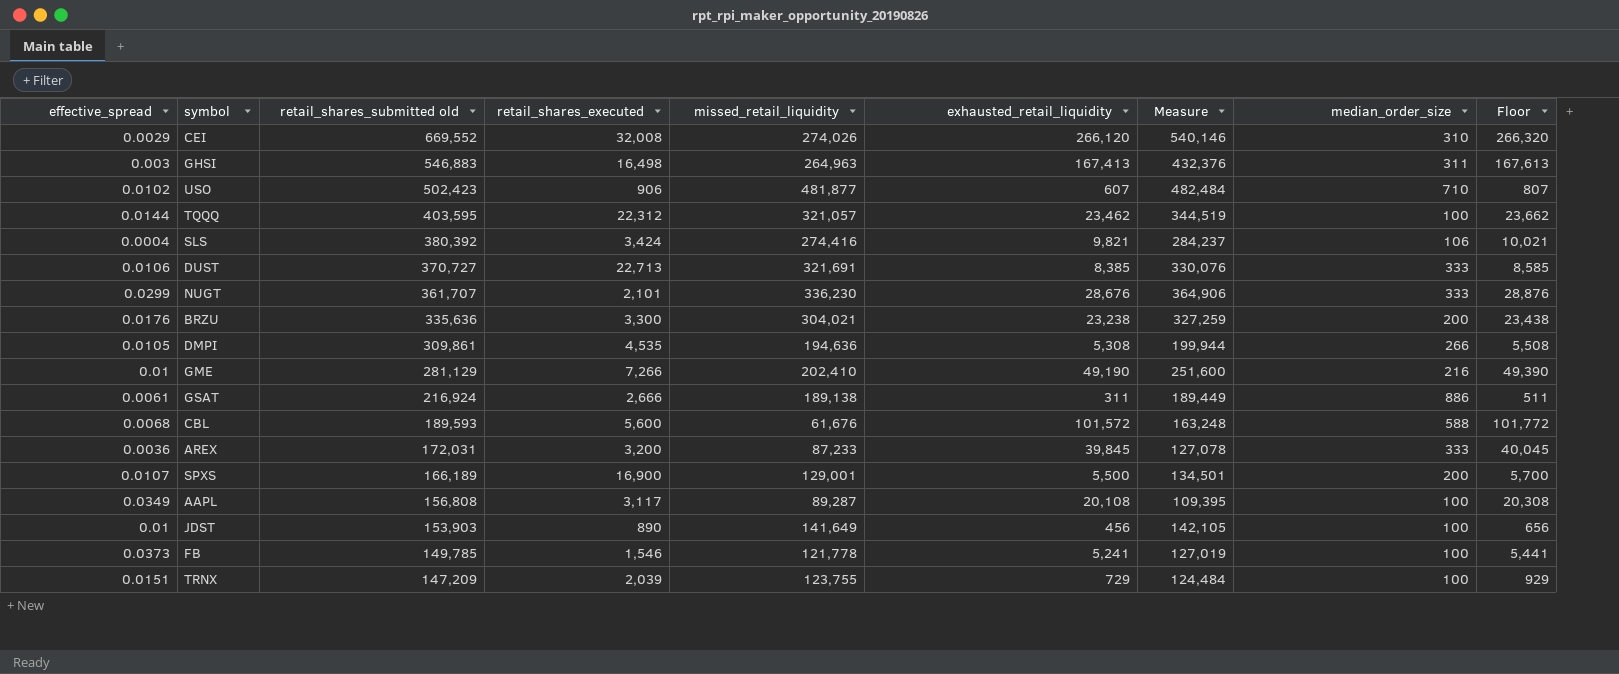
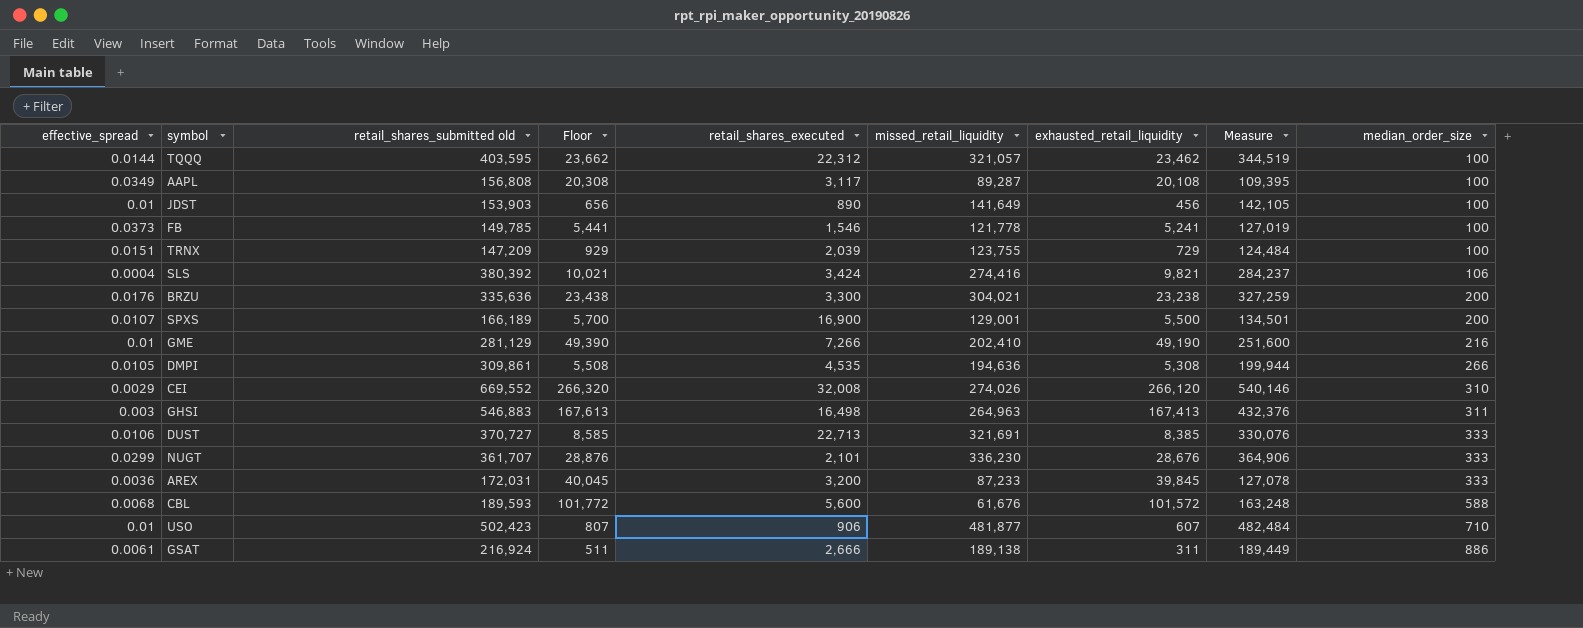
row order: retail_shares_submitted old descending -> median_order_size ascending
column Floor | position: 9 -> 4
USO | effective_spread: 0.0102 -> 0.01

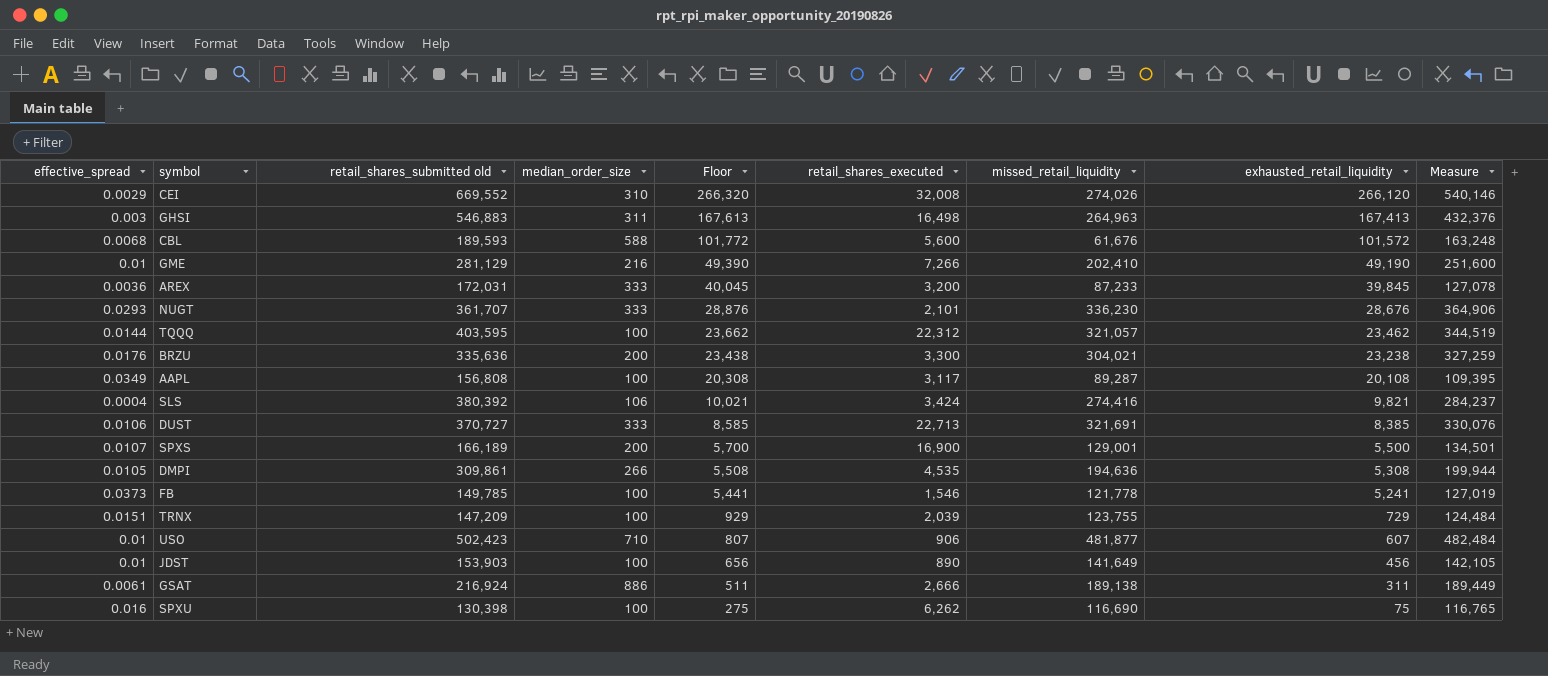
row order: median_order_size ascending -> Floor descending
column median_order_size | position: 9 -> 4
NUGT | effective_spread: 0.0299 -> 0.0293
row SPXU: none -> 0.016 | 130,398 | 100 | 275 | 6,262 | 116,690 | 75 | 116,765

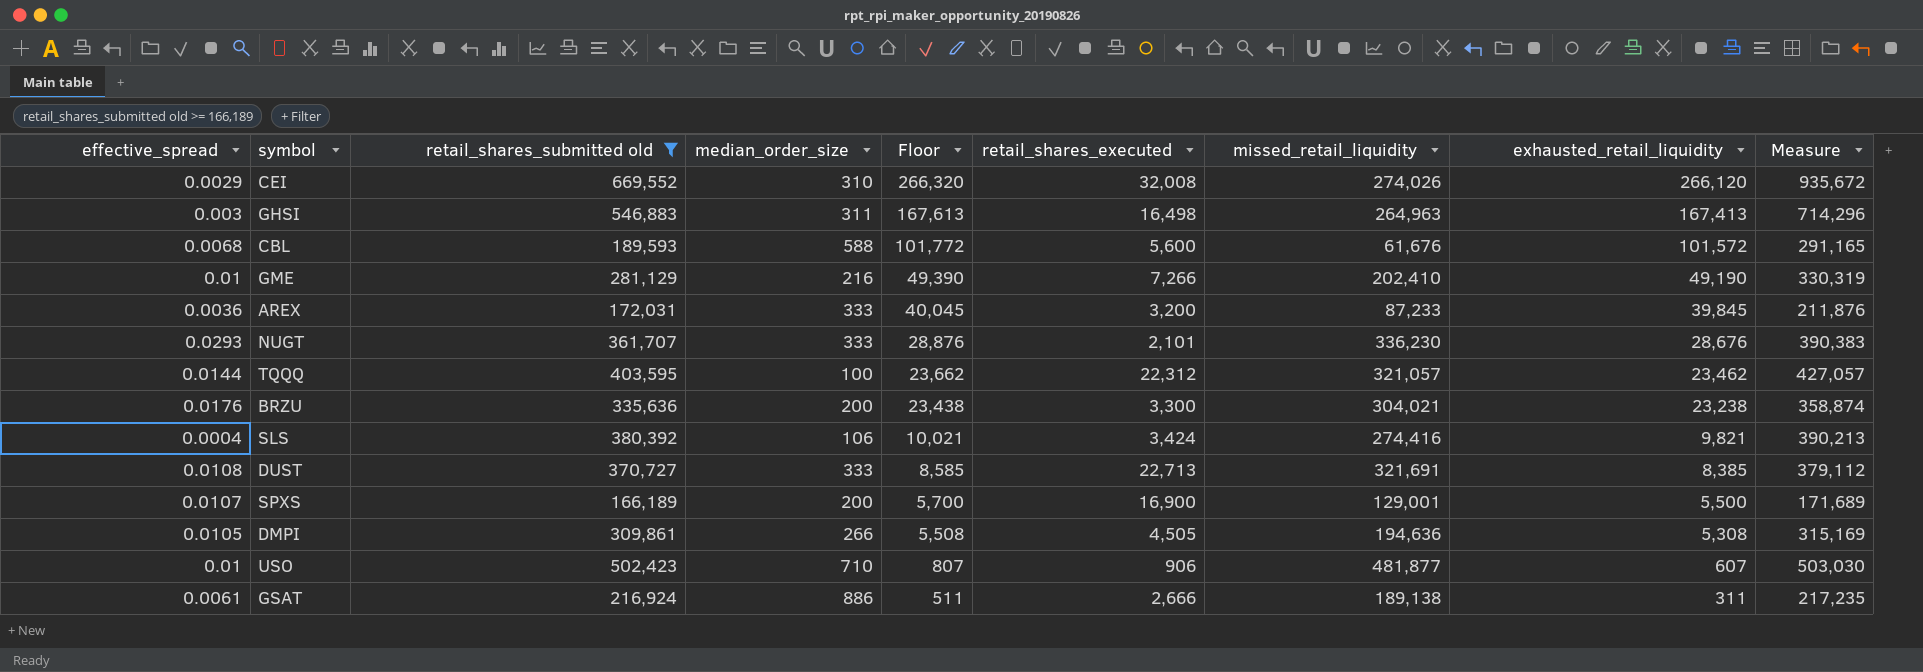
filter: none -> retail_shares_submitted old >= 166,189
column Measure | formula: [missed_retail_liquidity] + [exhausted_retail_liquidity] -> [retail_shares_submitted old] + [exhausted_retail_liquidity]
DUST | effective_spread: 0.0106 -> 0.0108
DMPI | retail_shares_executed: 4,535 -> 4,505

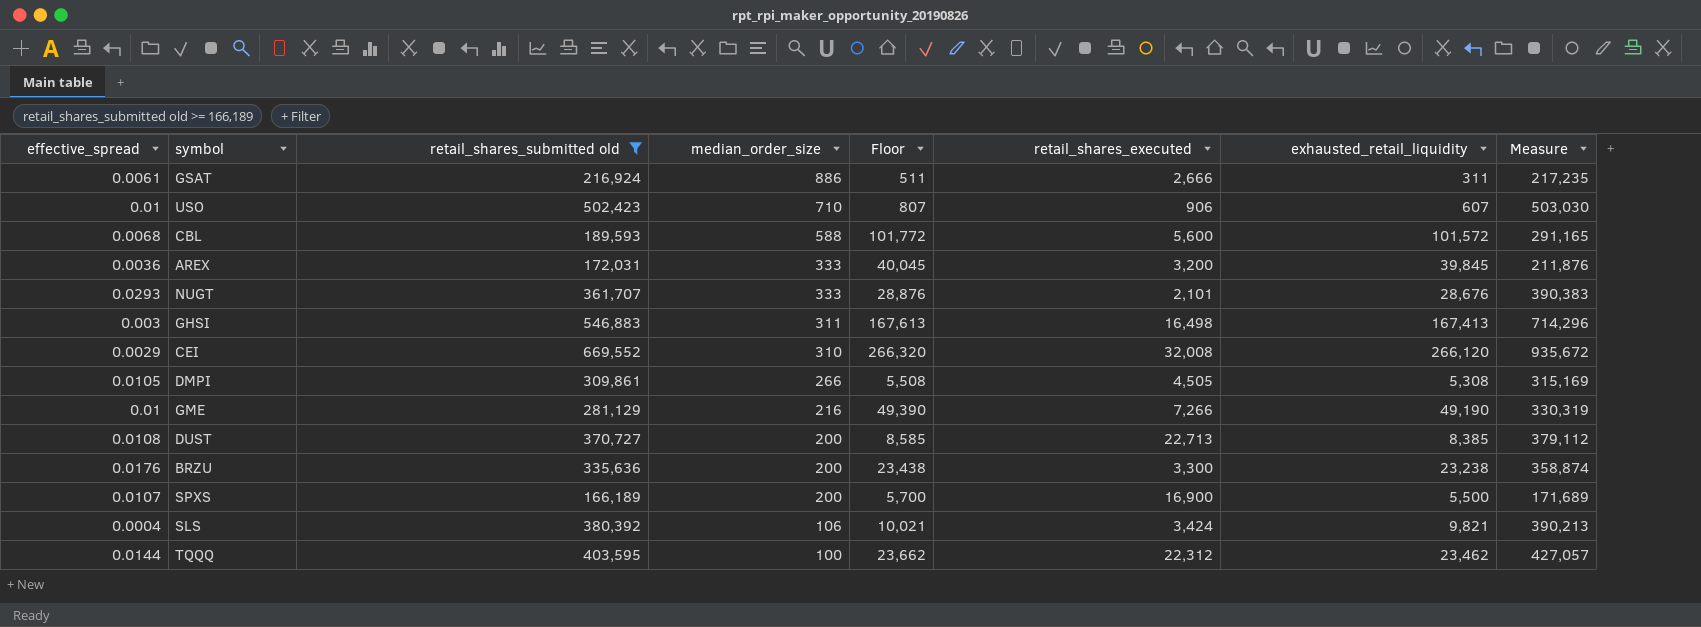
row order: Floor descending -> median_order_size descending
column missed_retail_liquidity | position: 7 -> none
DUST | median_order_size: 333 -> 200

